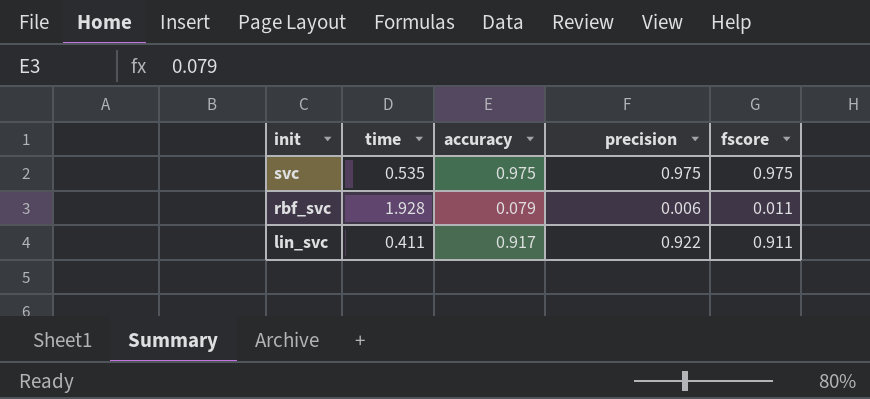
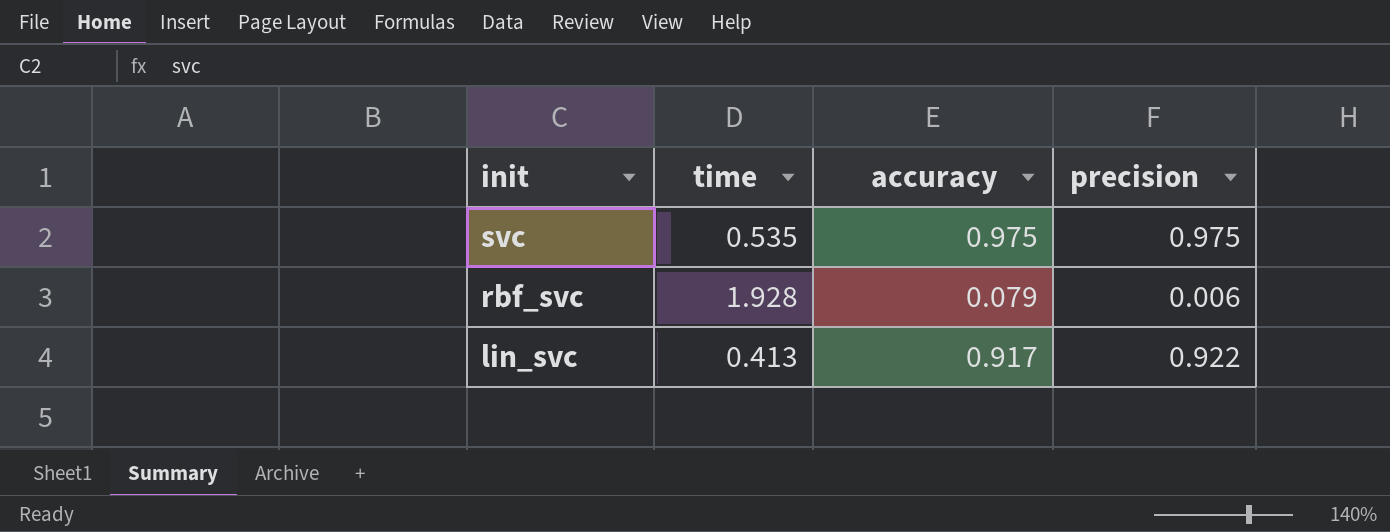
column fscore | position: 5 -> none
lin_svc | time: 0.411 -> 0.413

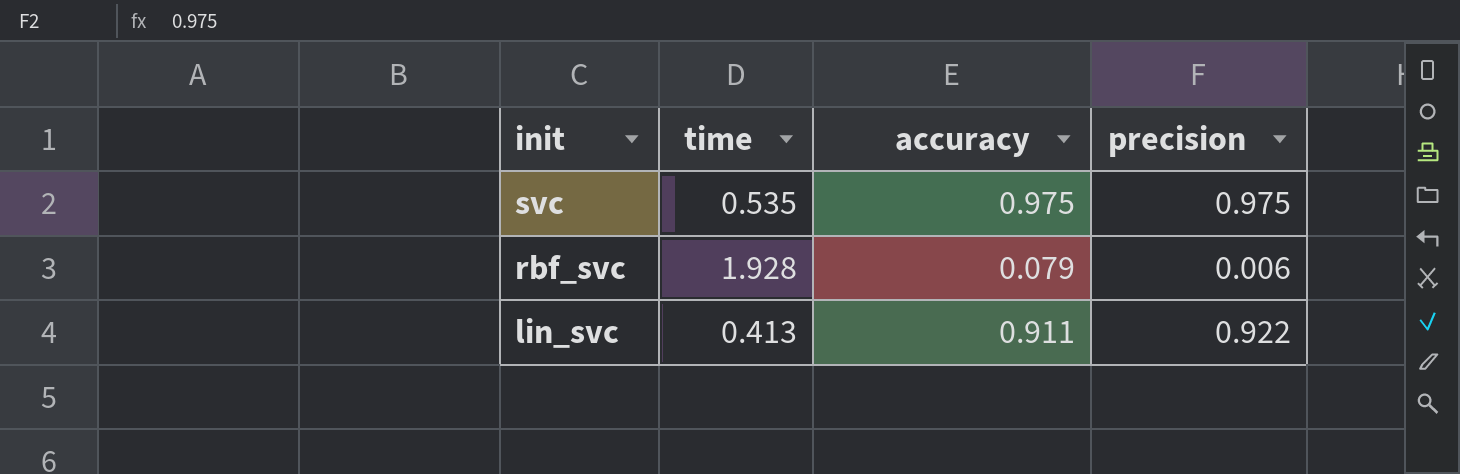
lin_svc | accuracy: 0.917 -> 0.911

